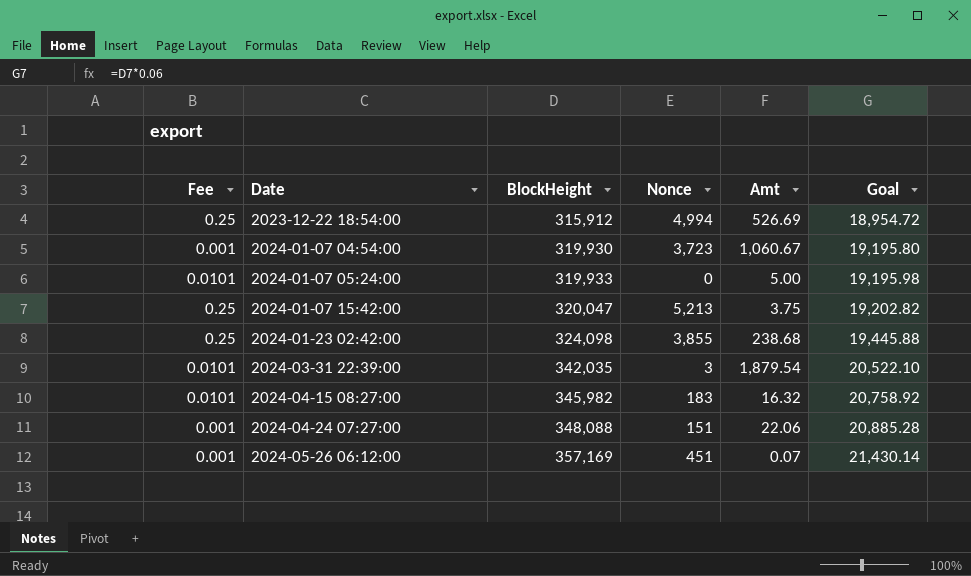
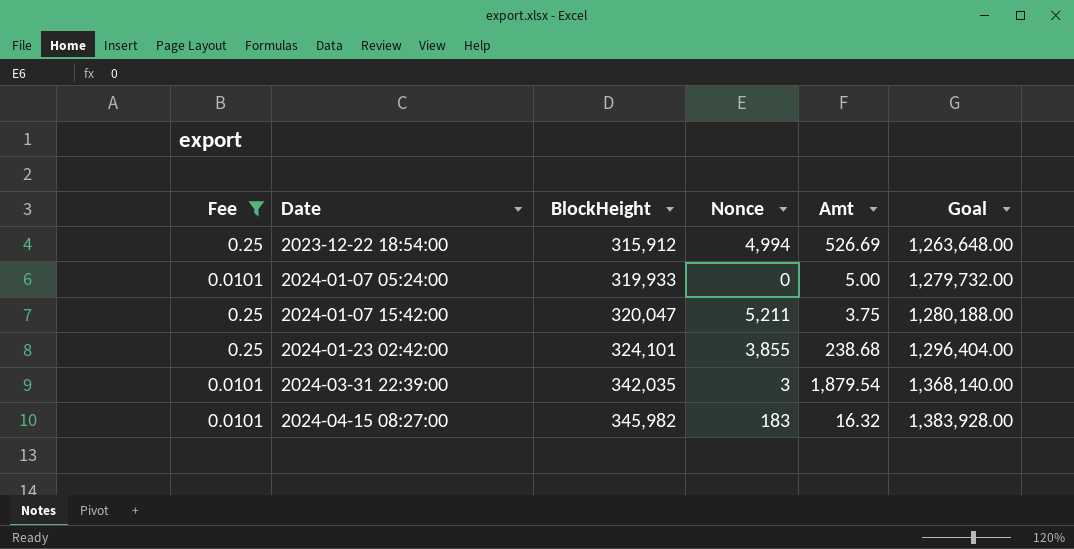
filter: none -> Fee != 0.001
column Goal | formula: [BlockHeight] * 0.06 -> [BlockHeight] * 4
2024-01-07 15:42:00 | Nonce: 5,213 -> 5,211
2024-01-23 02:42:00 | BlockHeight: 324,098 -> 324,101

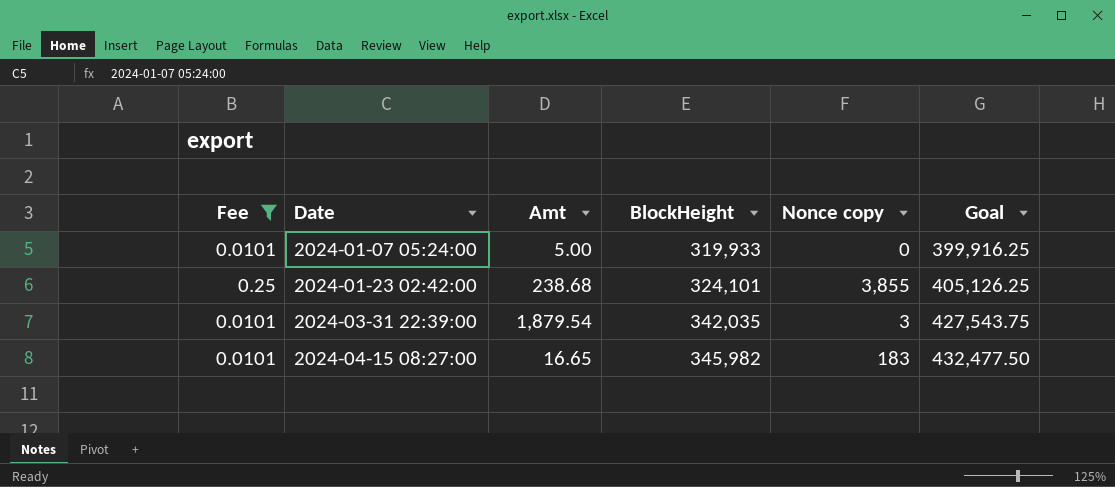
column Amt | position: 5 -> 3
column name: Nonce -> Nonce copy
column Goal | formula: [BlockHeight] * 4 -> [BlockHeight] * 1.25
row 2023-12-22 18:54:00: 0.25 | 315,912 | 4,994 | 526.69 | 1,263,648.00 -> none
row 2024-01-07 15:42:00: 0.25 | 320,047 | 5,211 | 3.75 | 1,280,188.00 -> none
2024-04-15 08:27:00 | Amt: 16.32 -> 16.65

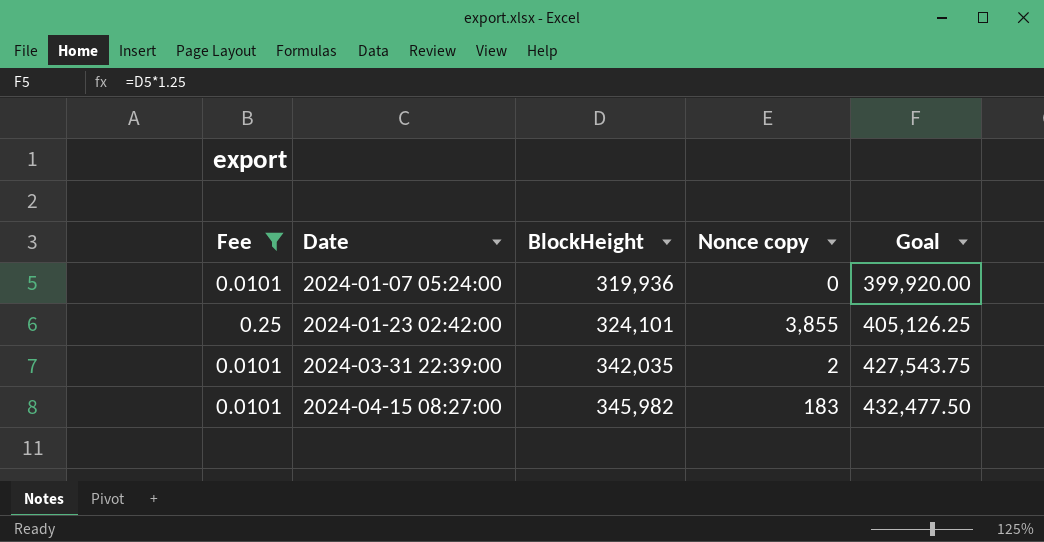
column Amt | position: 3 -> none
2024-01-07 05:24:00 | BlockHeight: 319,933 -> 319,936
2024-01-07 05:24:00 | Goal: 399,916.25 -> 399,920.00
2024-03-31 22:39:00 | Nonce copy: 3 -> 2

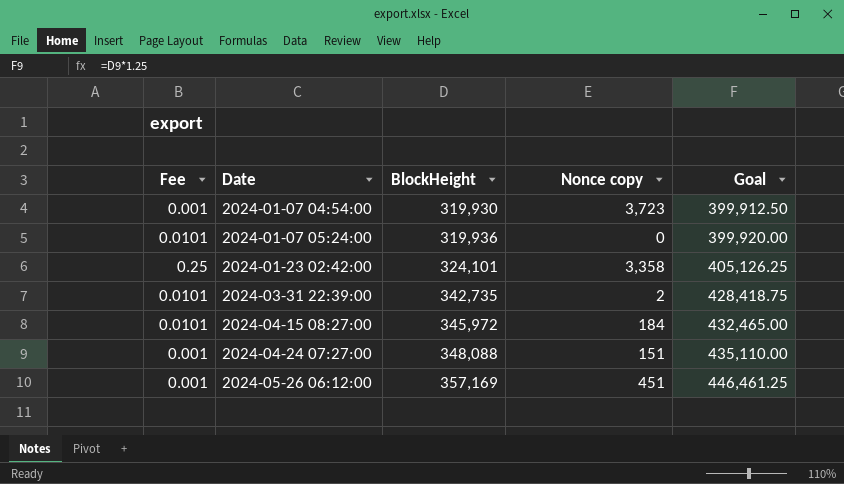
filter: Fee != 0.001 -> none
2024-01-23 02:42:00 | Nonce copy: 3,855 -> 3,358
2024-03-31 22:39:00 | BlockHeight: 342,035 -> 342,735
2024-03-31 22:39:00 | Goal: 427,543.75 -> 428,418.75
2024-04-15 08:27:00 | BlockHeight: 345,982 -> 345,972
2024-04-15 08:27:00 | Nonce copy: 183 -> 184
2024-04-15 08:27:00 | Goal: 432,477.50 -> 432,465.00

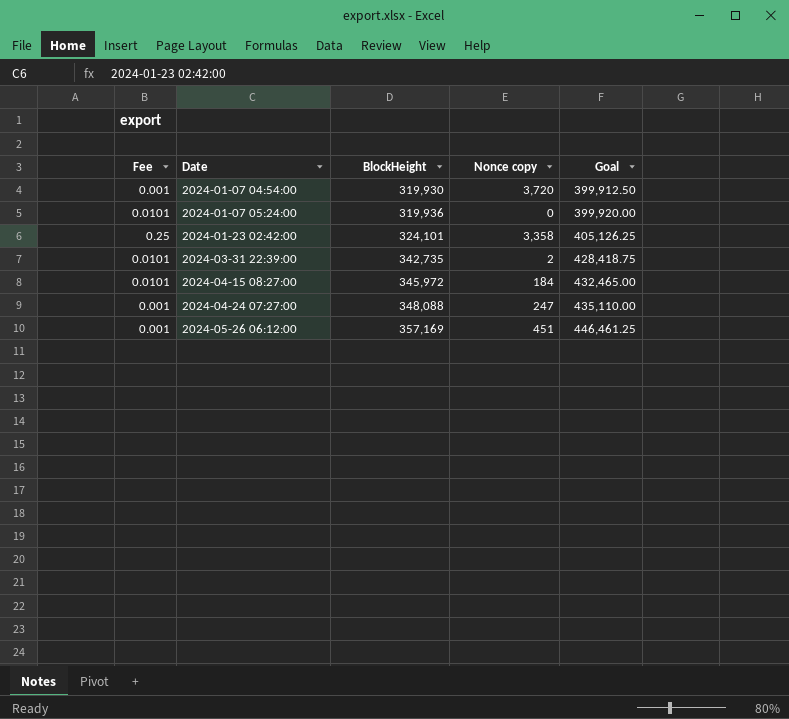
2024-01-07 04:54:00 | Nonce copy: 3,723 -> 3,720
2024-04-24 07:27:00 | Nonce copy: 151 -> 247

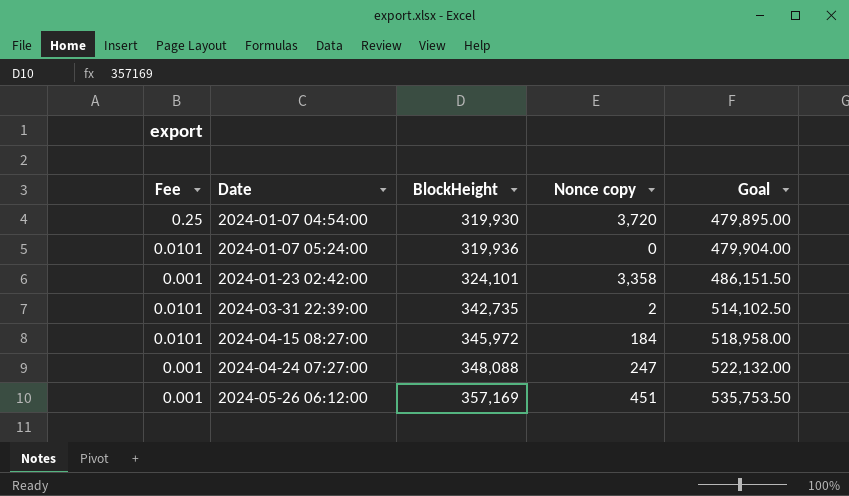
column Goal | formula: [BlockHeight] * 1.25 -> [BlockHeight] * 1.5
2024-01-07 04:54:00 | Fee: 0.001 -> 0.25
2024-01-23 02:42:00 | Fee: 0.25 -> 0.001

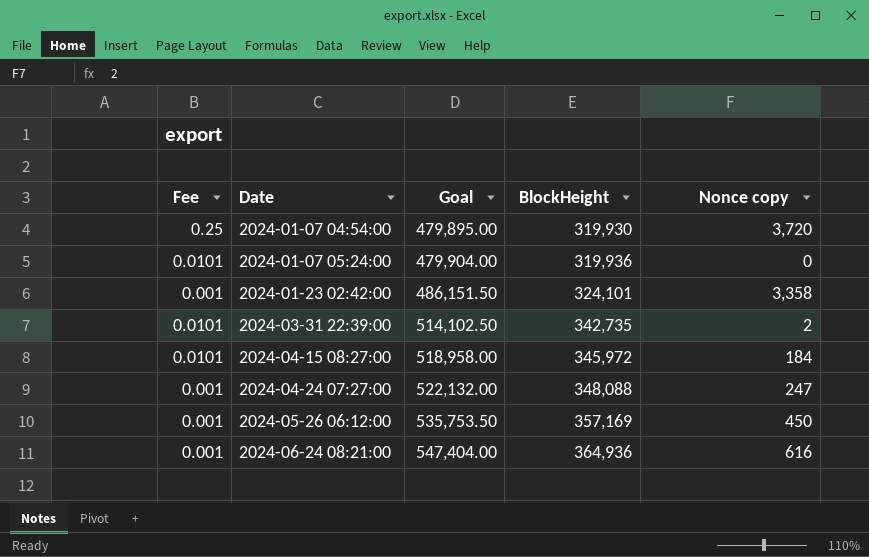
column Goal | position: 5 -> 3
2024-05-26 06:12:00 | Nonce copy: 451 -> 450
row 2024-06-24 08:21:00: none -> 0.001 | 547,404.00 | 364,936 | 616

